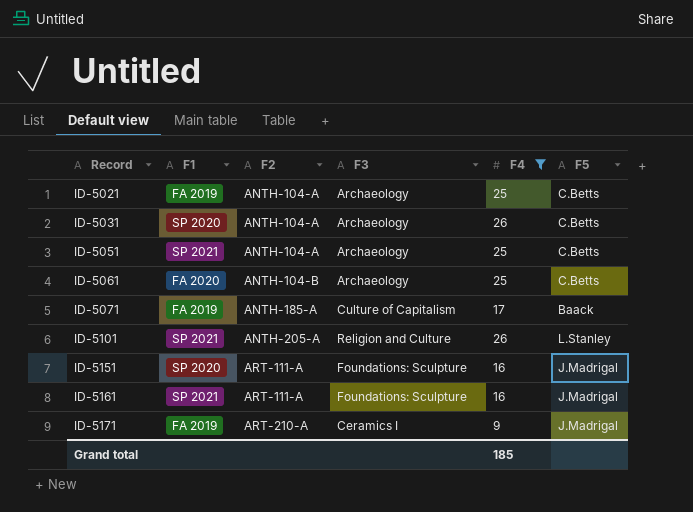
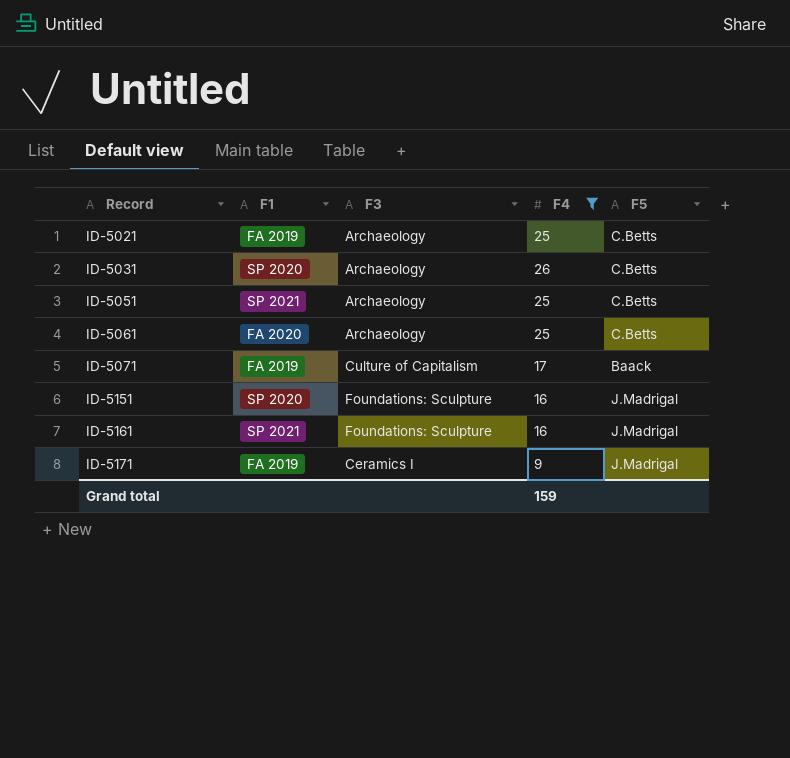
column F2 | position: 3 -> none
row ID-5101: SP 2021 | ANTH-205-A | Religion and Culture | 26 | L.Stanley -> none
Grand total | F4: 185 -> 159

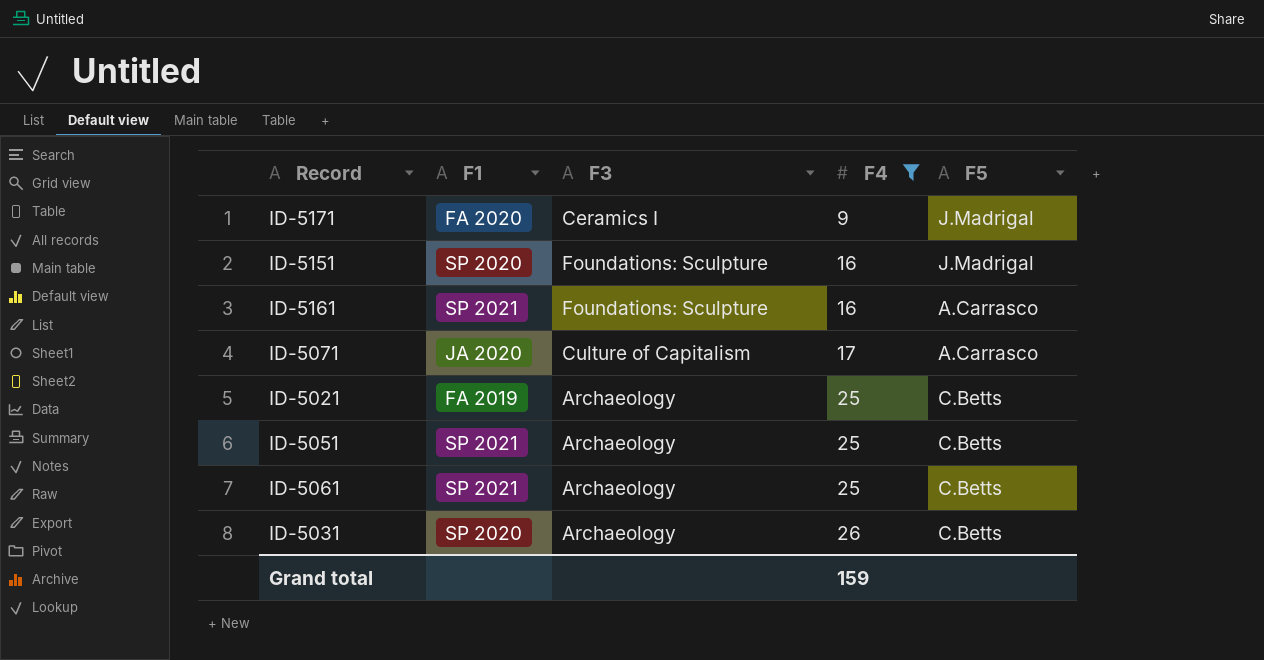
row order: Record ascending -> F4 ascending
ID-5171 | F1: FA 2019 -> FA 2020
ID-5161 | F5: J.Madrigal -> A.Carrasco
ID-5071 | F1: FA 2019 -> JA 2020
ID-5071 | F5: Baack -> A.Carrasco
ID-5061 | F1: FA 2020 -> SP 2021

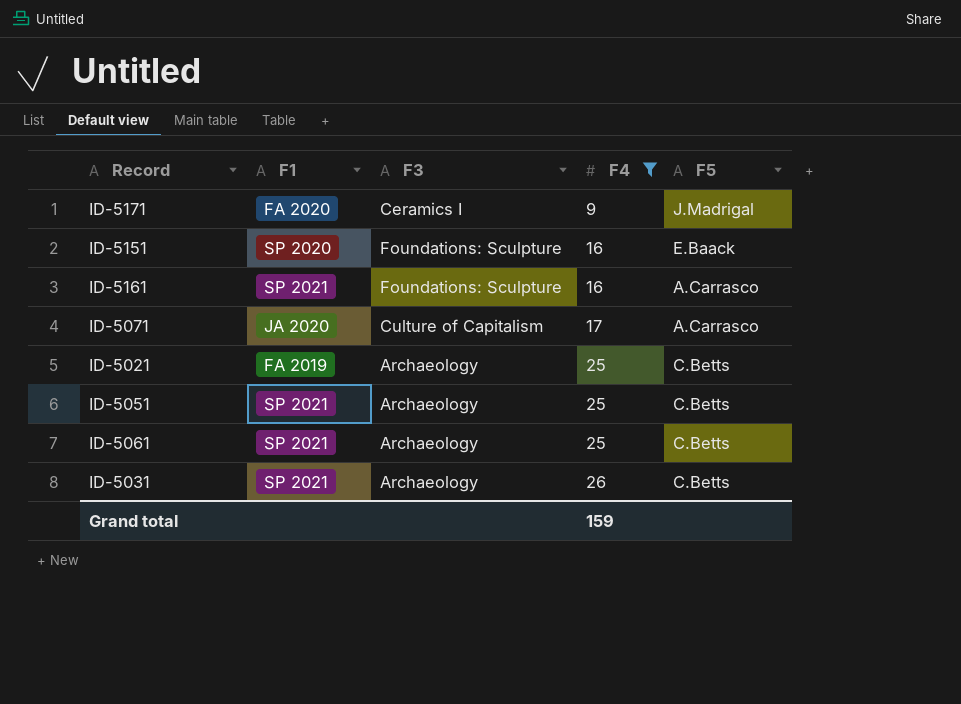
ID-5151 | F5: J.Madrigal -> E.Baack
ID-5031 | F1: SP 2020 -> SP 2021

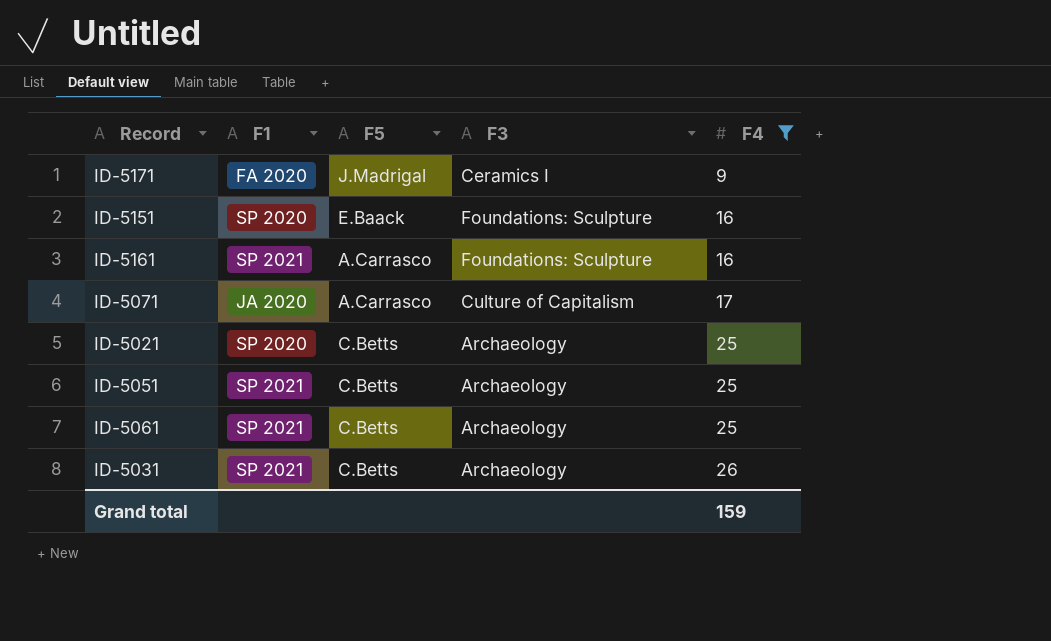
column F5 | position: 5 -> 3
ID-5021 | F1: FA 2019 -> SP 2020

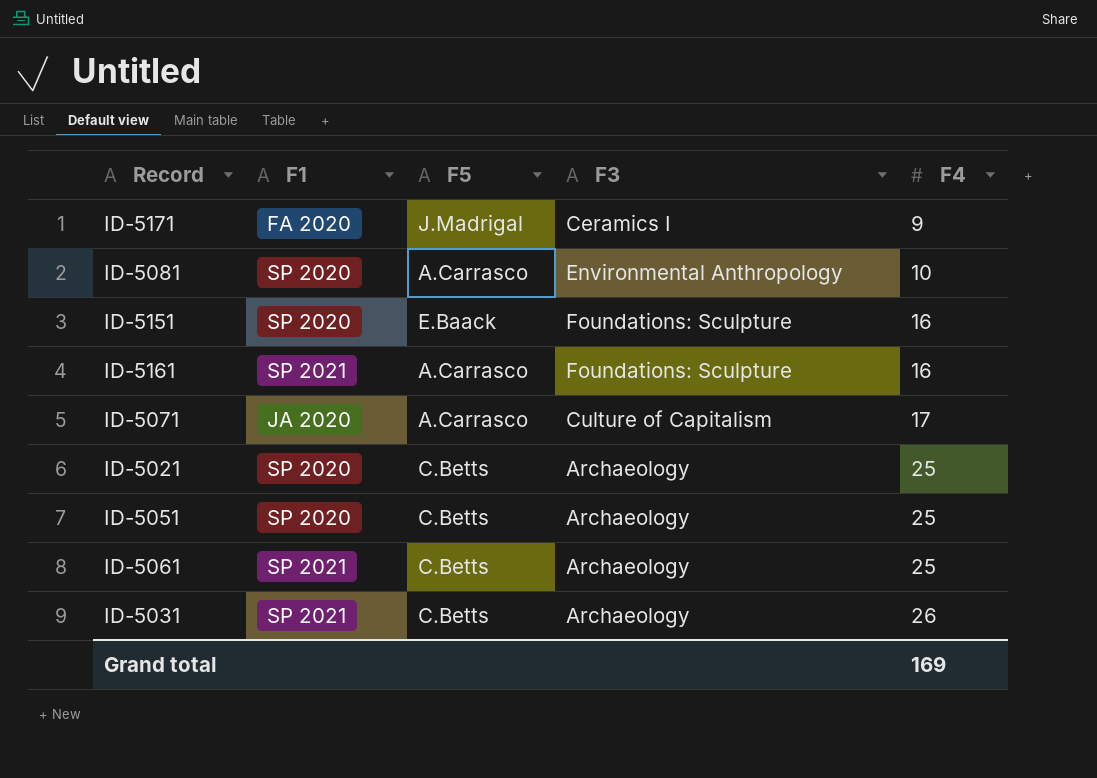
filter: F4 != 10 -> none
ID-5051 | F1: SP 2021 -> SP 2020
Grand total | F4: 159 -> 169

